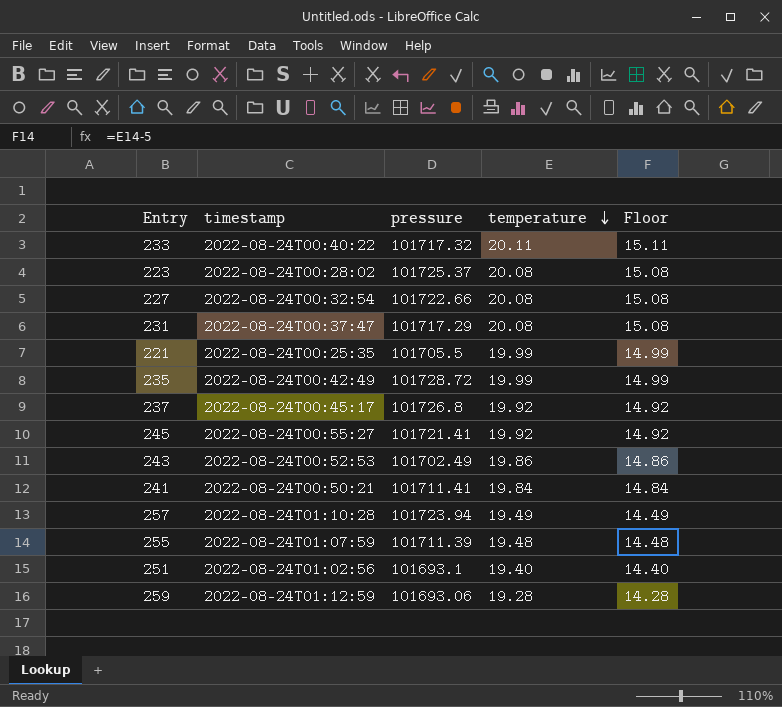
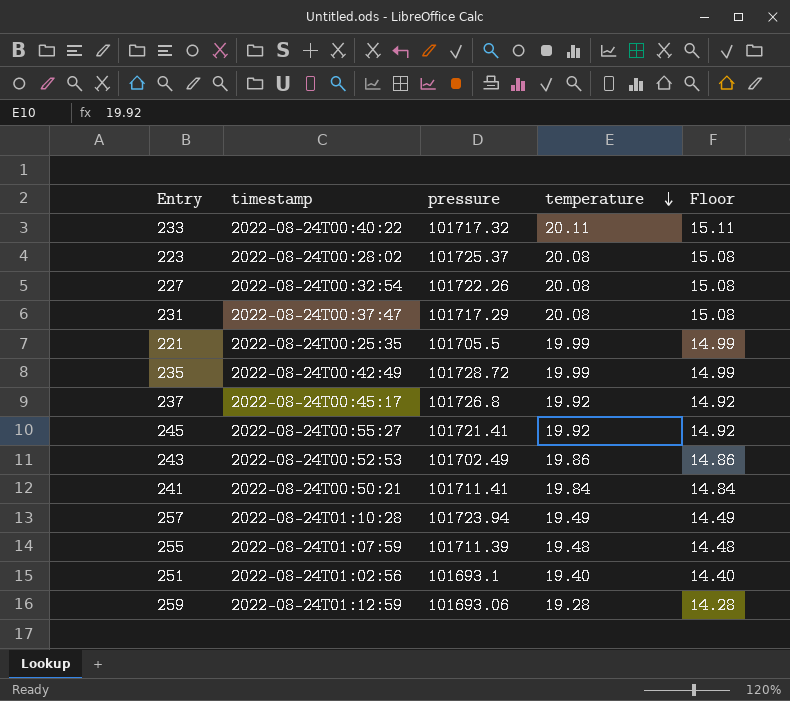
227 | pressure: 101722.66 -> 101722.26

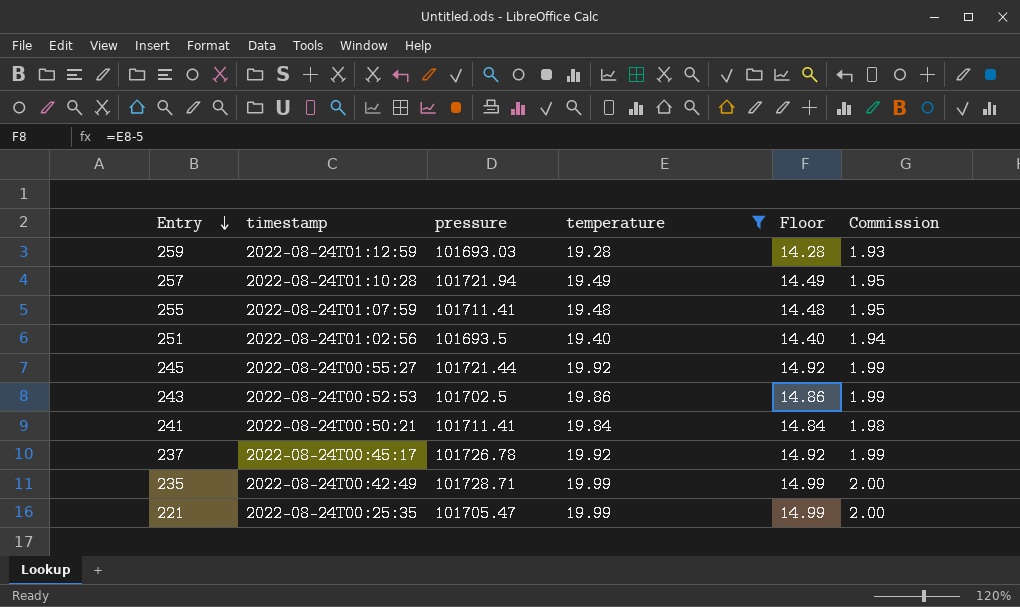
filter: none -> temperature <= 19.99
row order: temperature descending -> Entry descending
column Commission | formula: none -> [temperature] * 0.1
259 | pressure: 101693.06 -> 101693.03
257 | pressure: 101723.94 -> 101721.94
255 | pressure: 101711.39 -> 101711.41
251 | pressure: 101693.1 -> 101693.5
245 | pressure: 101721.41 -> 101721.44
243 | pressure: 101702.49 -> 101702.5
237 | pressure: 101726.8 -> 101726.78
235 | pressure: 101728.72 -> 101728.71
221 | pressure: 101705.5 -> 101705.47

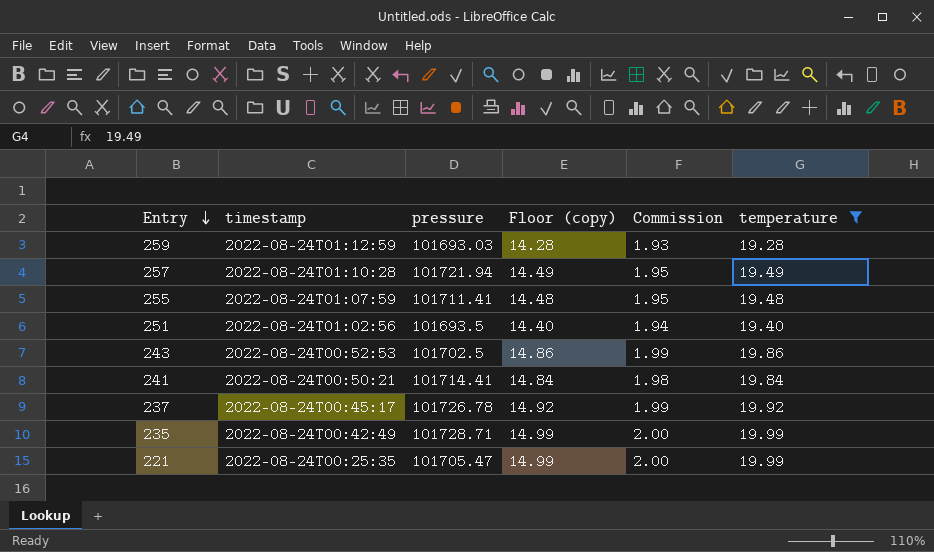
column name: Floor -> Floor (copy)
column temperature | position: 4 -> 6
row 245: 2022-08-24T00:55:27 | 101721.44 | 19.92 | 14.92 | 1.99 -> none
241 | pressure: 101711.41 -> 101714.41

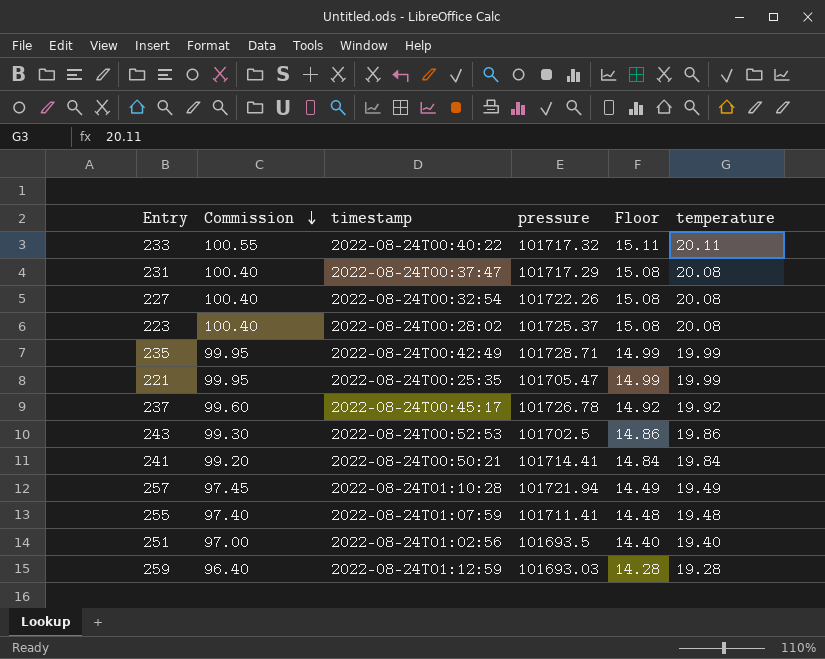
filter: temperature <= 19.99 -> none
row order: Entry descending -> Commission descending
column Commission | formula: [temperature] * 0.1 -> [temperature] * 5
column Commission | position: 5 -> 2
column name: Floor (copy) -> Floor

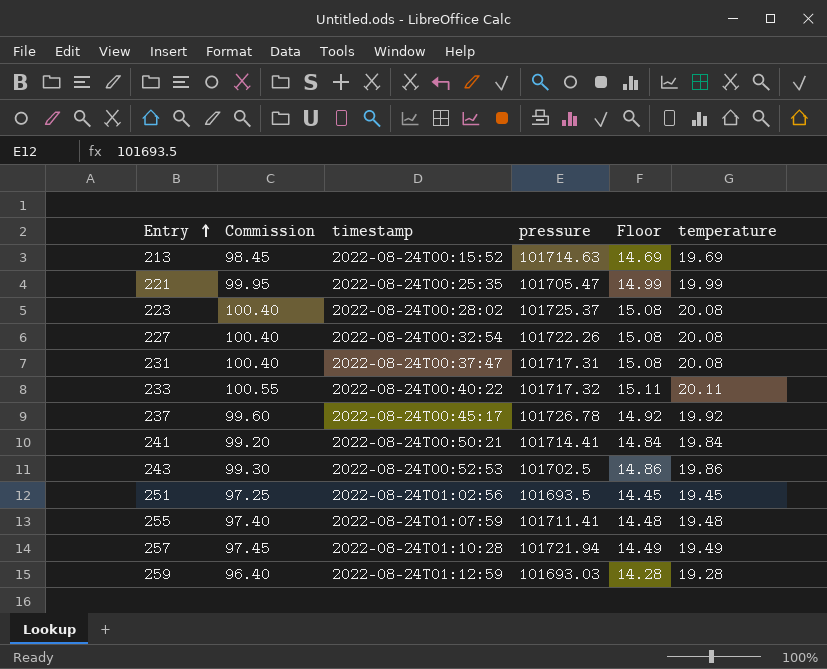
row order: Commission descending -> Entry ascending
row 235: 99.95 | 2022-08-24T00:42:49 | 101728.71 | 14.99 | 19.99 -> none
row 213: none -> 98.45 | 2022-08-24T00:15:52 | 101714.63 | 14.69 | 19.69
231 | pressure: 101717.29 -> 101717.31
251 | Commission: 97.00 -> 97.25
251 | Floor: 14.40 -> 14.45
251 | temperature: 19.40 -> 19.45

